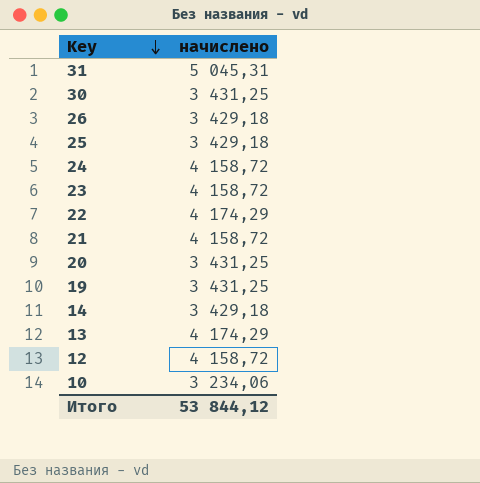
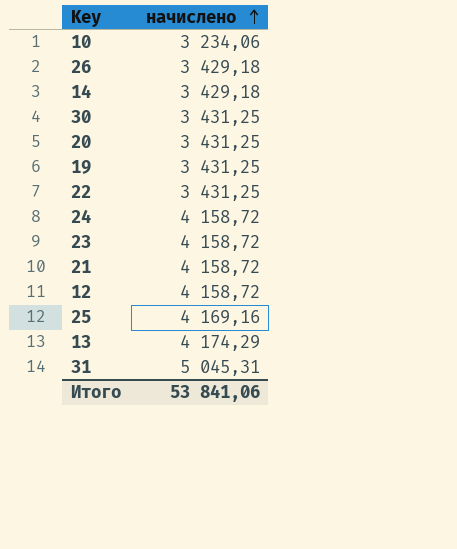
row order: Key descending -> начислено ascending
22 | начислено: 4 174,29 -> 3 431,25
25 | начислено: 3 429,18 -> 4 169,16
Итого | начислено: 53 844,12 -> 53 841,06

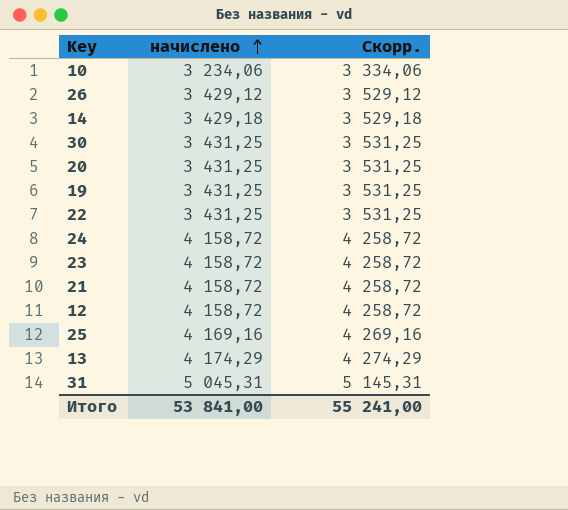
column Скорр. | formula: none -> [начислено] + 100
26 | начислено: 3 429,18 -> 3 429,12
Итого | начислено: 53 841,06 -> 53 841,00

